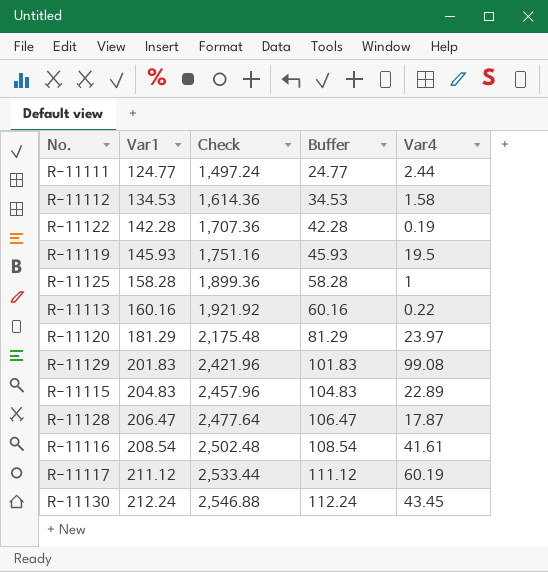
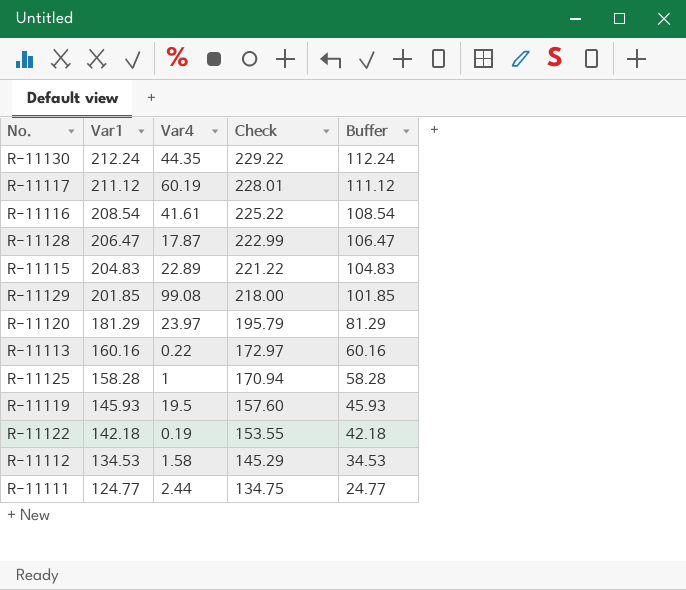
row order: Var1 ascending -> Var1 descending
column Var4 | position: 5 -> 3
column Check | formula: [Var1] * 12 -> [Var1] * 1.08
R-11130 | Var4: 43.45 -> 44.35
R-11129 | Var1: 201.83 -> 201.85
R-11129 | Buffer: 101.83 -> 101.85
R-11122 | Var1: 142.28 -> 142.18
R-11122 | Buffer: 42.28 -> 42.18

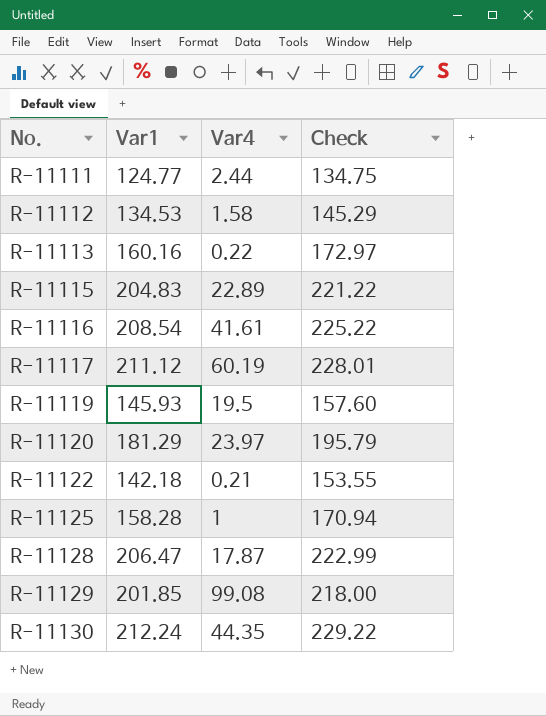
row order: Var1 descending -> No. ascending
column Buffer | formula: [Var1] - 100 -> none
R-11122 | Var4: 0.19 -> 0.21

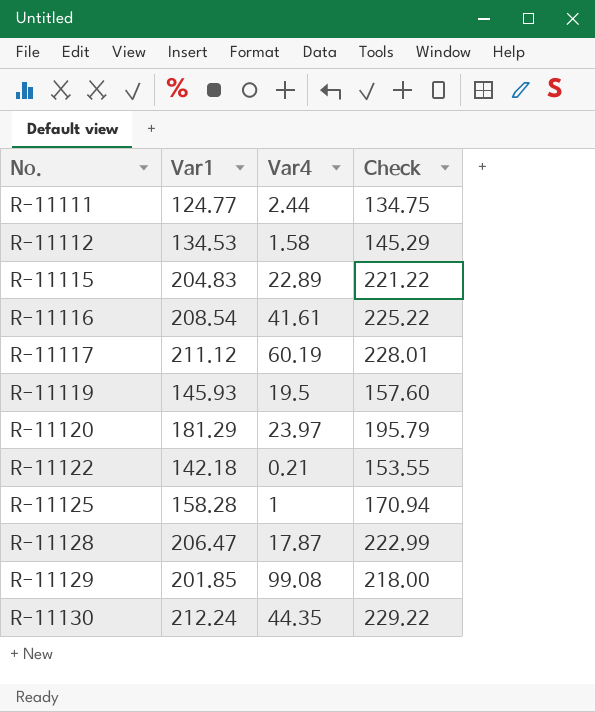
row R-11113: 160.16 | 0.22 | 172.97 -> none

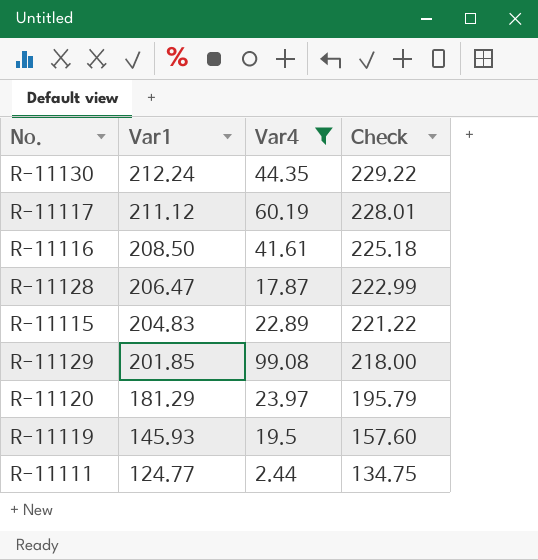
filter: none -> Var4 >= 2.44
row order: No. ascending -> Var1 descending
R-11116 | Var1: 208.54 -> 208.50
R-11116 | Check: 225.22 -> 225.18

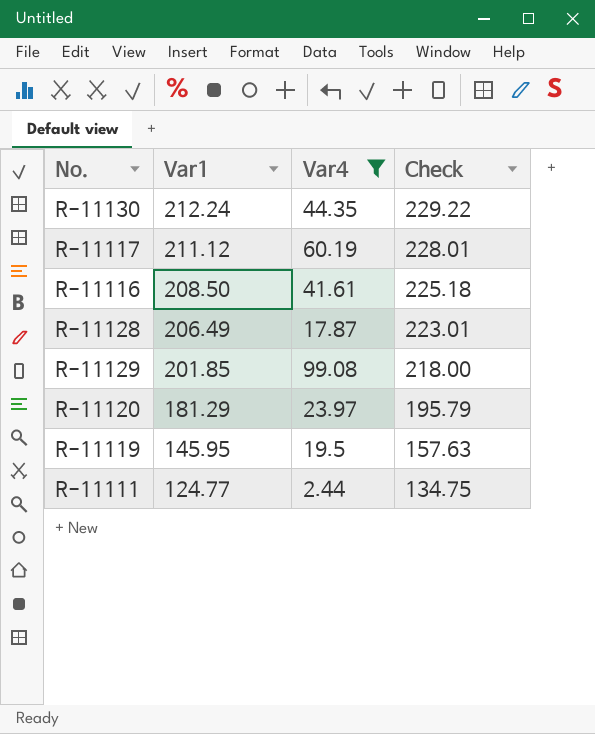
row R-11115: 204.83 | 22.89 | 221.22 -> none
R-11128 | Var1: 206.47 -> 206.49
R-11128 | Check: 222.99 -> 223.01
R-11119 | Var1: 145.93 -> 145.95
R-11119 | Check: 157.60 -> 157.63

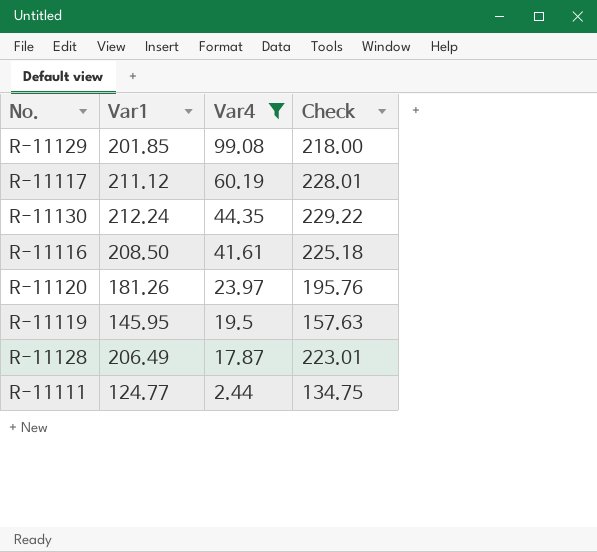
row order: Var1 descending -> Var4 descending
R-11120 | Var1: 181.29 -> 181.26
R-11120 | Check: 195.79 -> 195.76

